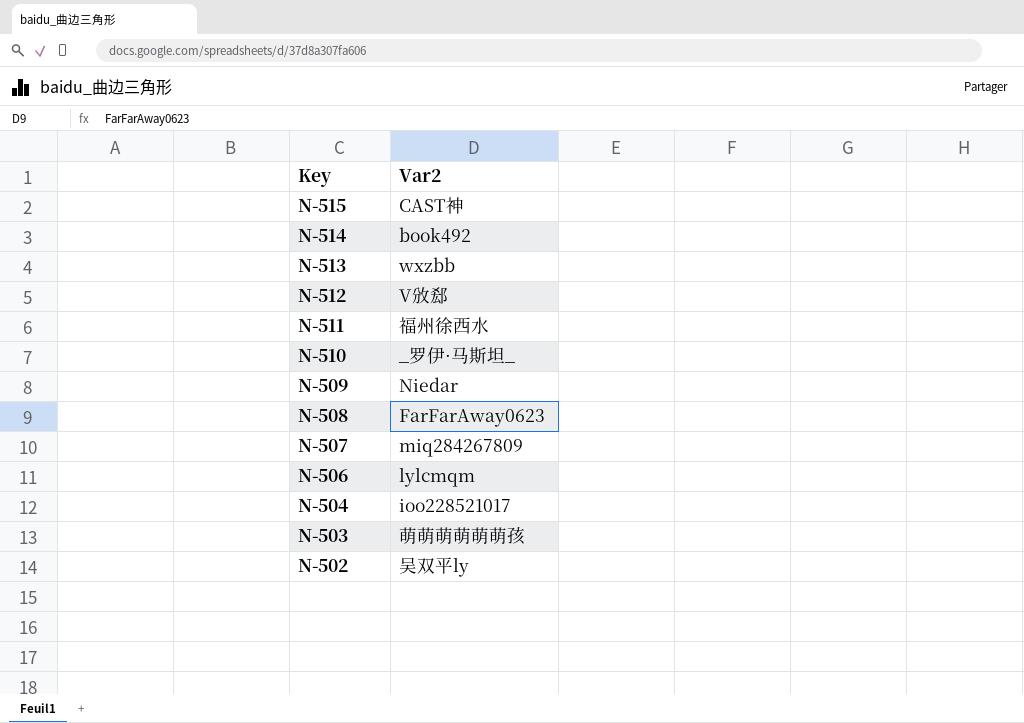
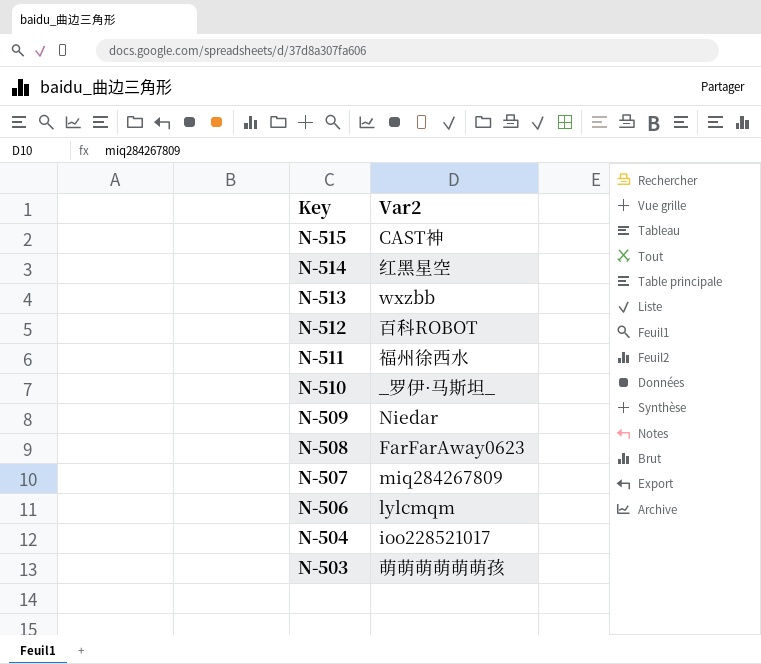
row N-502: 吴双平ly -> none
N-514 | Var2: book492 -> 红黑星空
N-512 | Var2: V攽郄 -> 百科ROBOT

